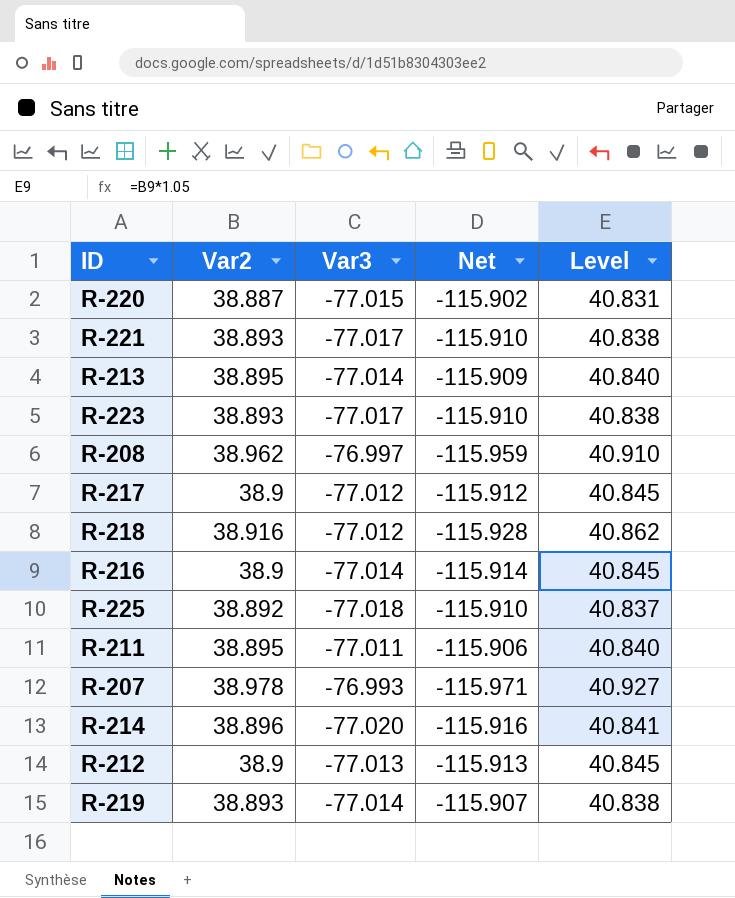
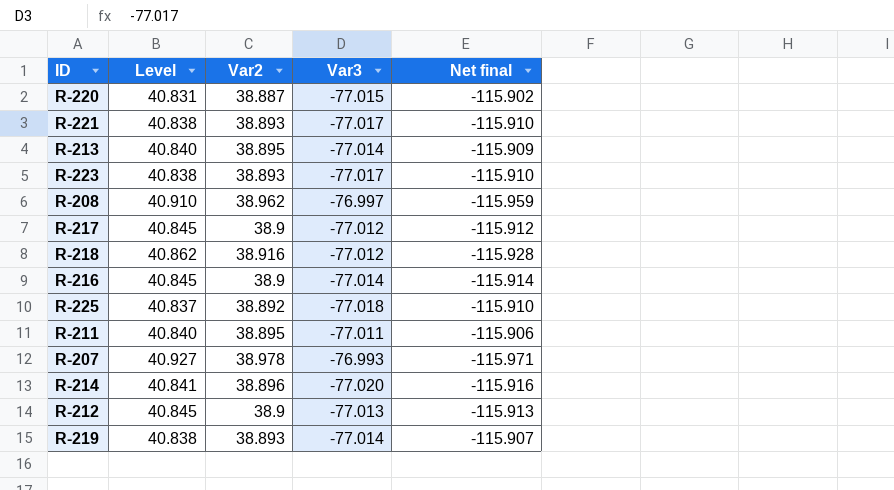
column Level | position: 5 -> 2
column name: Net -> Net final

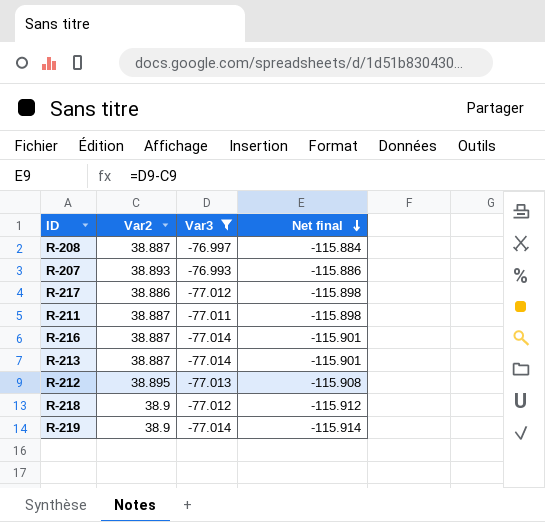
filter: none -> Var3 >= -77.014
row order: none -> Net final descending
column Level | formula: [Var2] * 1.05 -> none
R-208 | Var2: 38.962 -> 38.887
R-208 | Net final: -115.959 -> -115.884
R-207 | Var2: 38.978 -> 38.893
R-207 | Net final: -115.971 -> -115.886
R-217 | Var2: 38.9 -> 38.886
R-217 | Net final: -115.912 -> -115.898
R-211 | Var2: 38.895 -> 38.887
R-211 | Net final: -115.906 -> -115.898
R-216 | Var2: 38.9 -> 38.887
R-216 | Net final: -115.914 -> -115.901
R-213 | Var2: 38.895 -> 38.887
R-213 | Net final: -115.909 -> -115.901
R-212 | Var2: 38.9 -> 38.895
R-212 | Net final: -115.913 -> -115.908
R-218 | Var2: 38.916 -> 38.9
R-218 | Net final: -115.928 -> -115.912
R-219 | Var2: 38.893 -> 38.9
R-219 | Net final: -115.907 -> -115.914

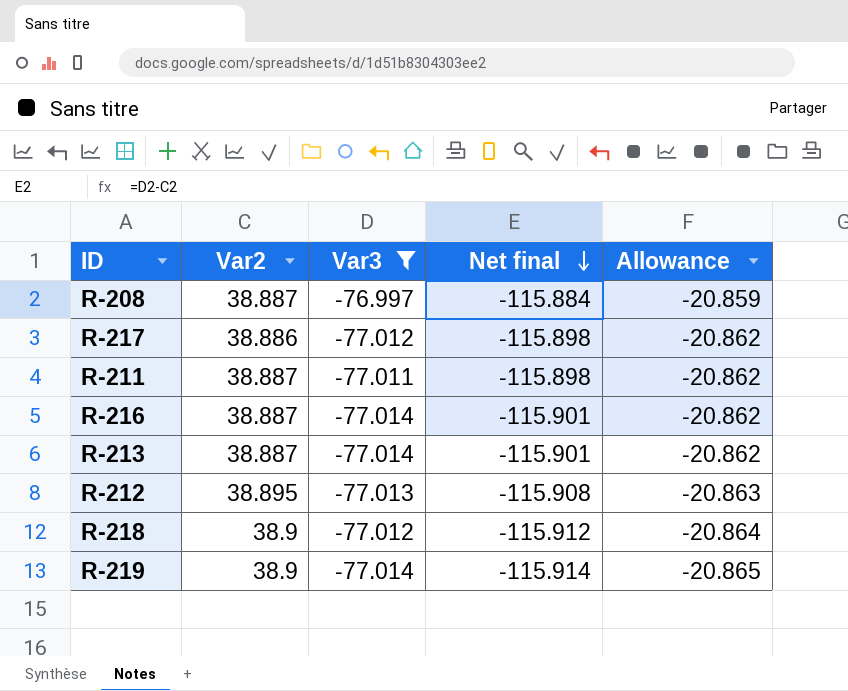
column Allowance | formula: none -> [Net final] * 0.18
row R-207: 38.893 | -76.993 | -115.886 -> none

